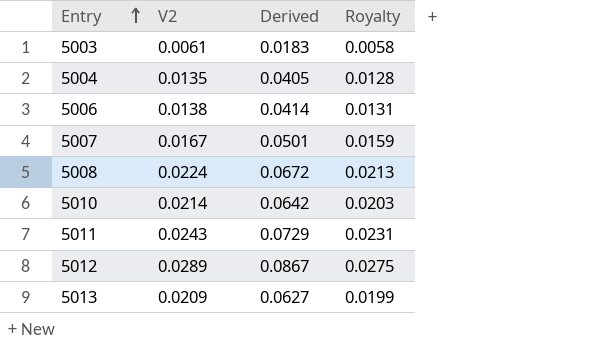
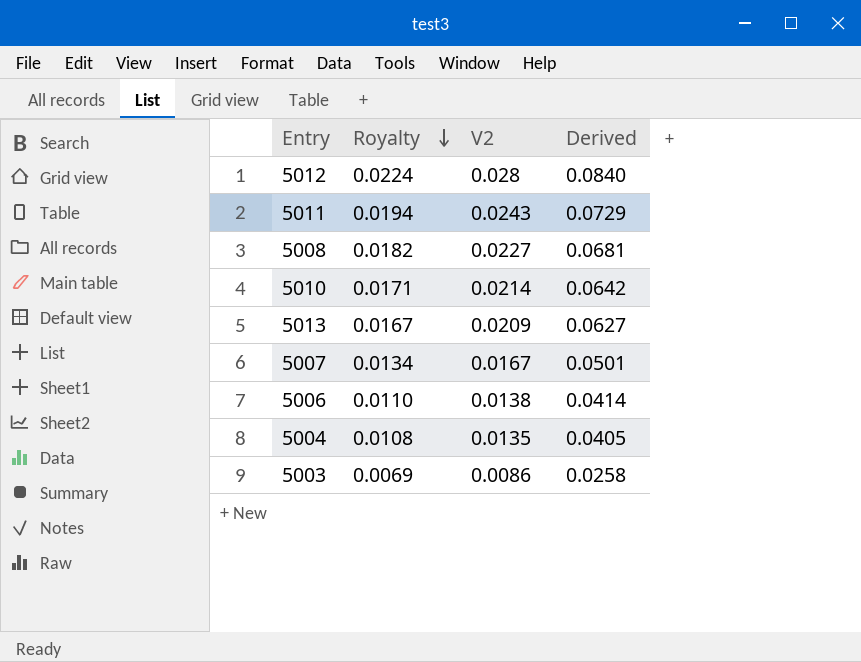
row order: Entry ascending -> Royalty descending
column Royalty | formula: [V2] * 0.95 -> [V2] * 0.8
column Royalty | position: 4 -> 2
5012 | V2: 0.0289 -> 0.028
5012 | Derived: 0.0867 -> 0.0840
5008 | V2: 0.0224 -> 0.0227
5008 | Derived: 0.0672 -> 0.0681
5003 | V2: 0.0061 -> 0.0086
5003 | Derived: 0.0183 -> 0.0258

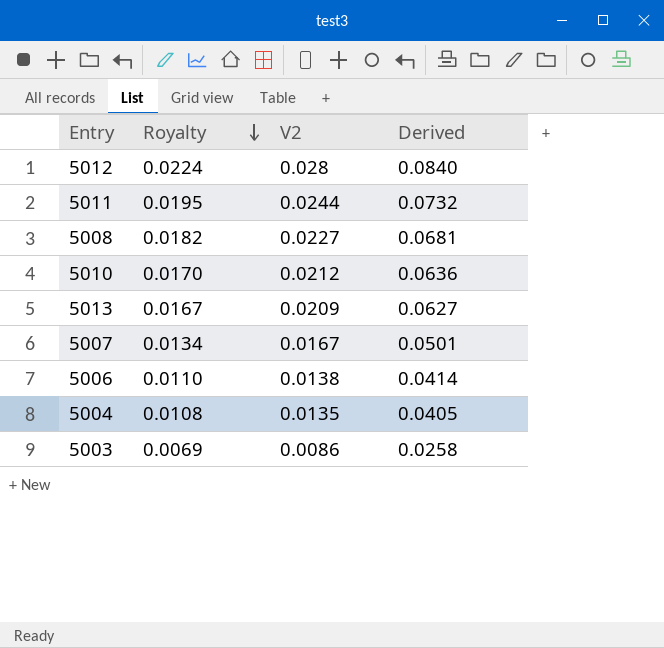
5011 | Royalty: 0.0194 -> 0.0195
5011 | V2: 0.0243 -> 0.0244
5011 | Derived: 0.0729 -> 0.0732
5010 | Royalty: 0.0171 -> 0.0170
5010 | V2: 0.0214 -> 0.0212
5010 | Derived: 0.0642 -> 0.0636

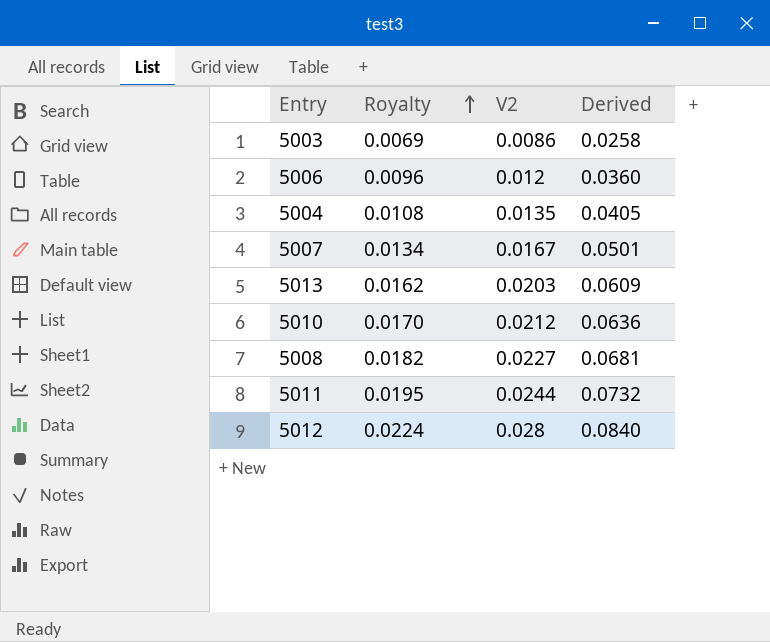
row order: Royalty descending -> Royalty ascending
5006 | Royalty: 0.0110 -> 0.0096
5006 | V2: 0.0138 -> 0.012
5006 | Derived: 0.0414 -> 0.0360
5013 | Royalty: 0.0167 -> 0.0162
5013 | V2: 0.0209 -> 0.0203
5013 | Derived: 0.0627 -> 0.0609

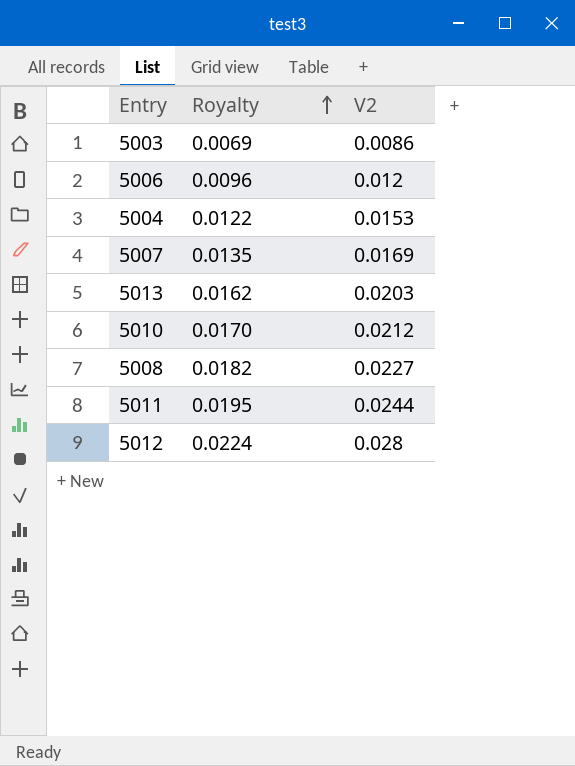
column Derived | formula: [V2] * 3 -> none
5004 | Royalty: 0.0108 -> 0.0122
5004 | V2: 0.0135 -> 0.0153
5007 | Royalty: 0.0134 -> 0.0135
5007 | V2: 0.0167 -> 0.0169

